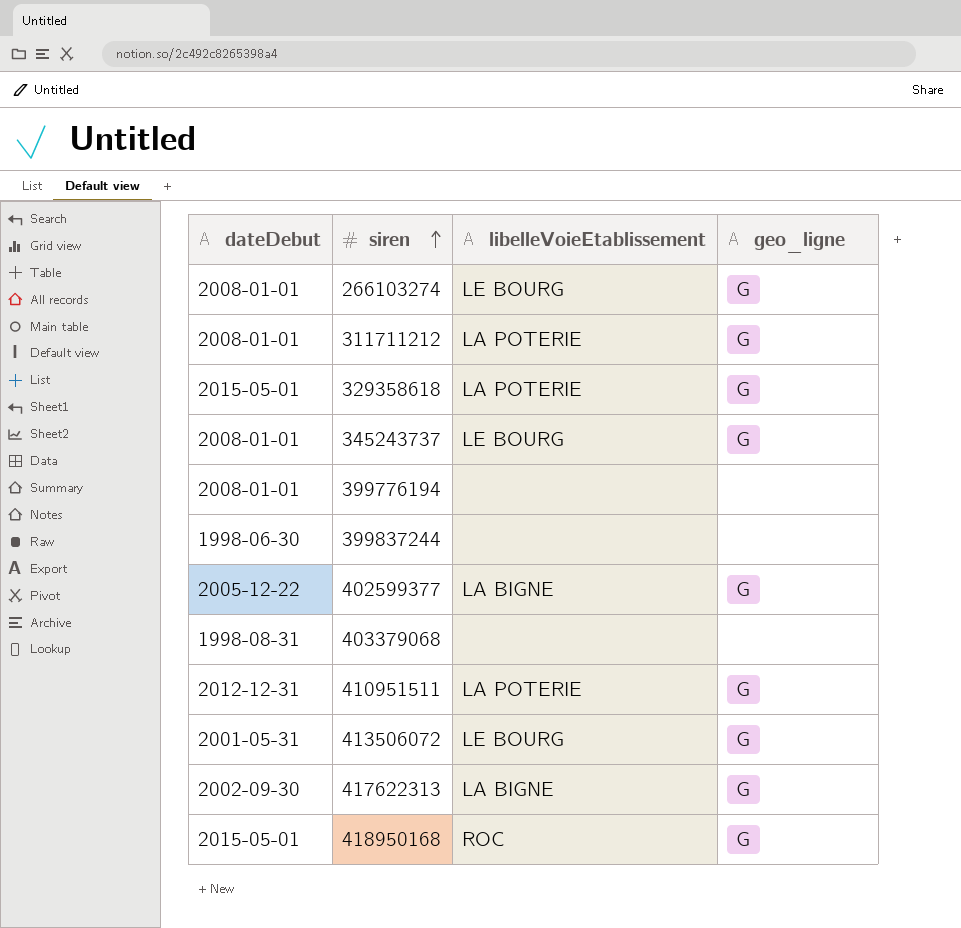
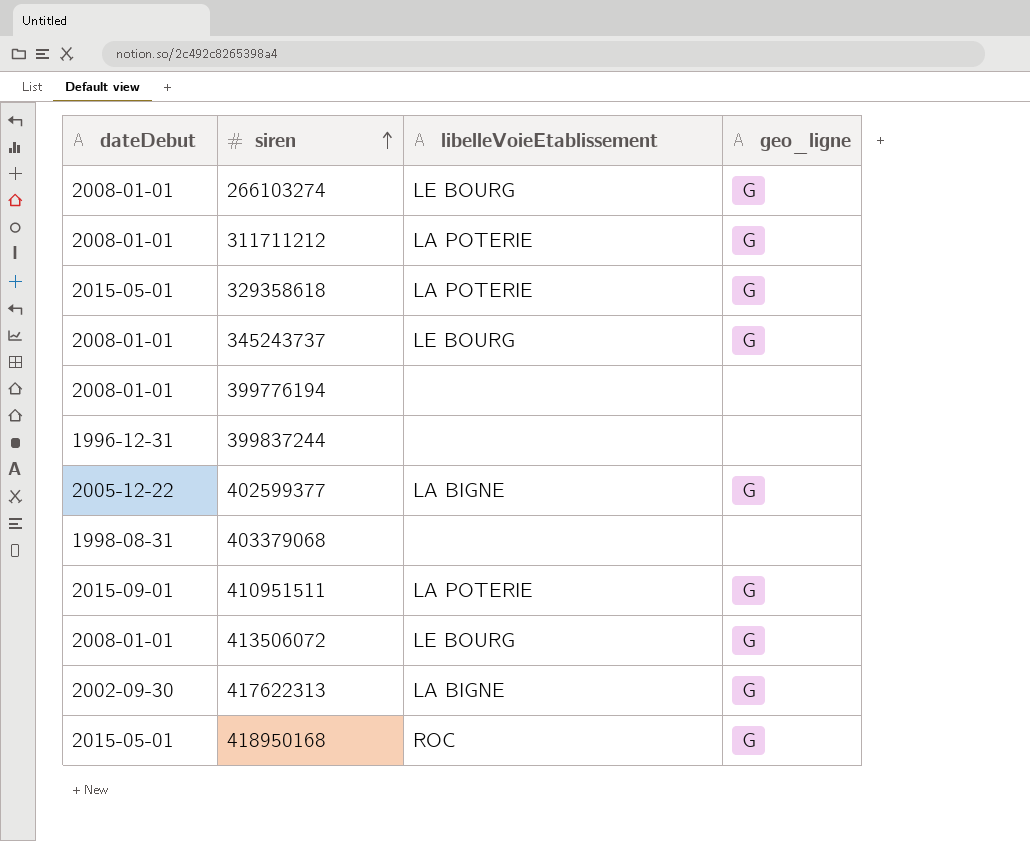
399837244 | dateDebut: 1998-06-30 -> 1996-12-31
410951511 | dateDebut: 2012-12-31 -> 2015-09-01
413506072 | dateDebut: 2001-05-31 -> 2008-01-01

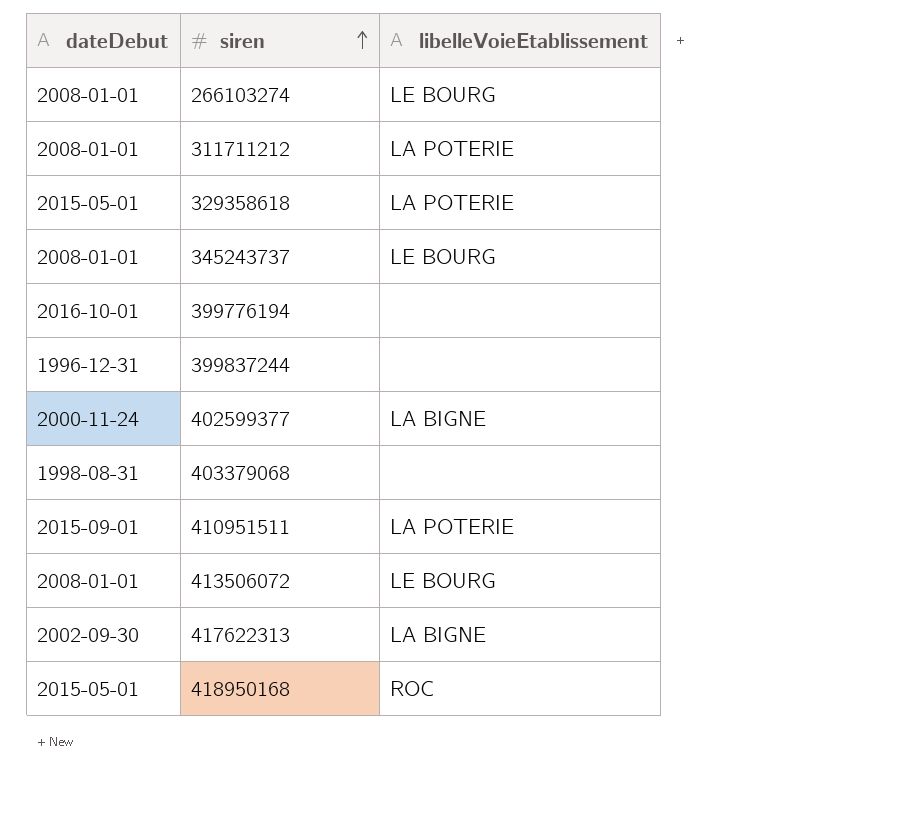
column geo_ligne | position: 4 -> none
399776194 | dateDebut: 2008-01-01 -> 2016-10-01
402599377 | dateDebut: 2005-12-22 -> 2000-11-24

